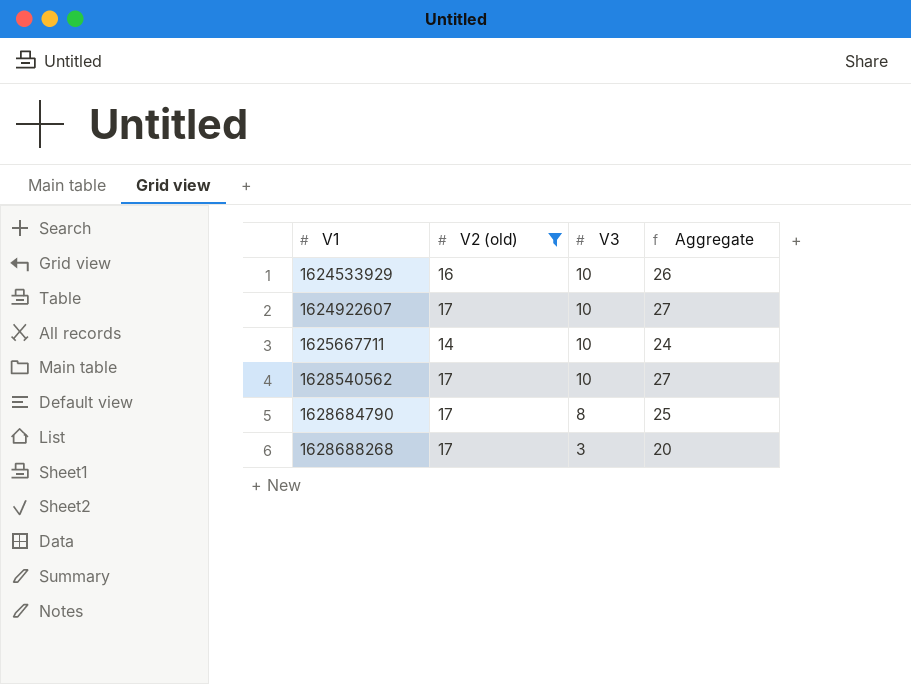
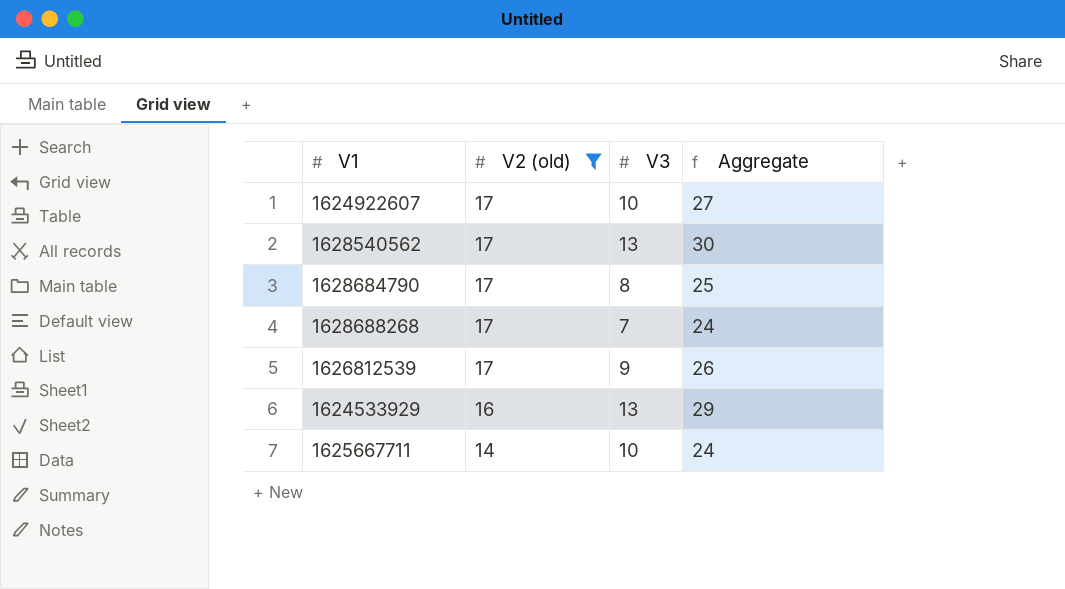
row order: V1 ascending -> V2 (old) descending
1628540562 | V3: 10 -> 13
1628540562 | Aggregate: 27 -> 30
1628688268 | V3: 3 -> 7
1628688268 | Aggregate: 20 -> 24
row 1626812539: none -> 17 | 9 | 26
1624533929 | V3: 10 -> 13
1624533929 | Aggregate: 26 -> 29

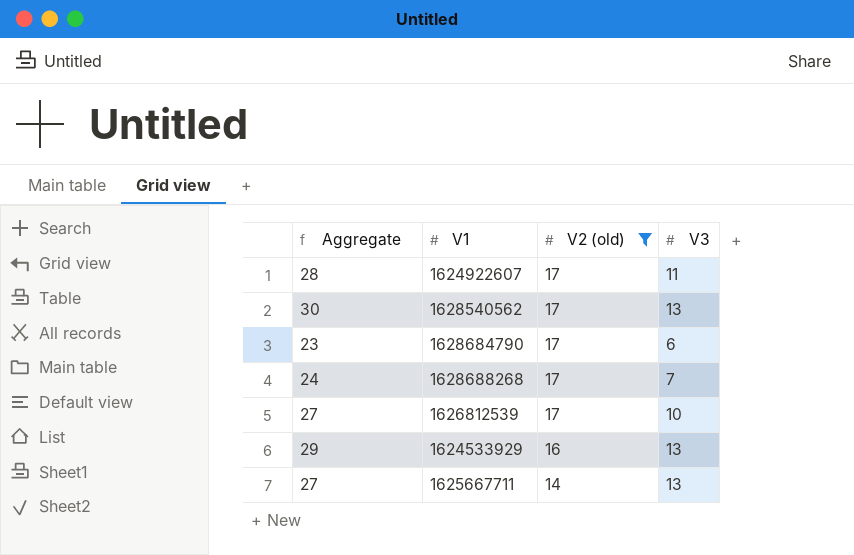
column Aggregate | position: 4 -> 1
1624922607 | Aggregate: 27 -> 28
1624922607 | V3: 10 -> 11
1628684790 | Aggregate: 25 -> 23
1628684790 | V3: 8 -> 6
1626812539 | Aggregate: 26 -> 27
1626812539 | V3: 9 -> 10
1625667711 | Aggregate: 24 -> 27
1625667711 | V3: 10 -> 13

